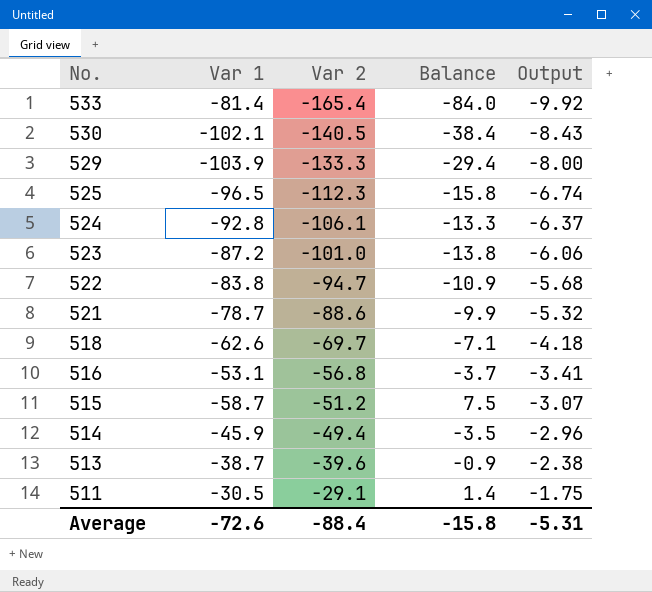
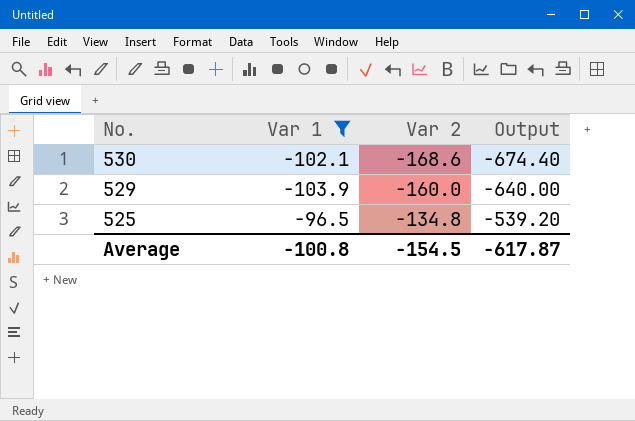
filter: none -> Var 1 <= -96.5
column Balance | formula: [Var 2] - [Var 1] -> none
column Output | formula: [Var 2] * 0.06 -> [Var 2] * 4
530 | Var 2: -140.5 -> -168.6
529 | Var 2: -133.3 -> -160.0
525 | Var 2: -112.3 -> -134.8
Average | Var 1: -72.6 -> -100.8
Average | Var 2: -88.4 -> -154.5
Average | Output: -5.31 -> -617.87

